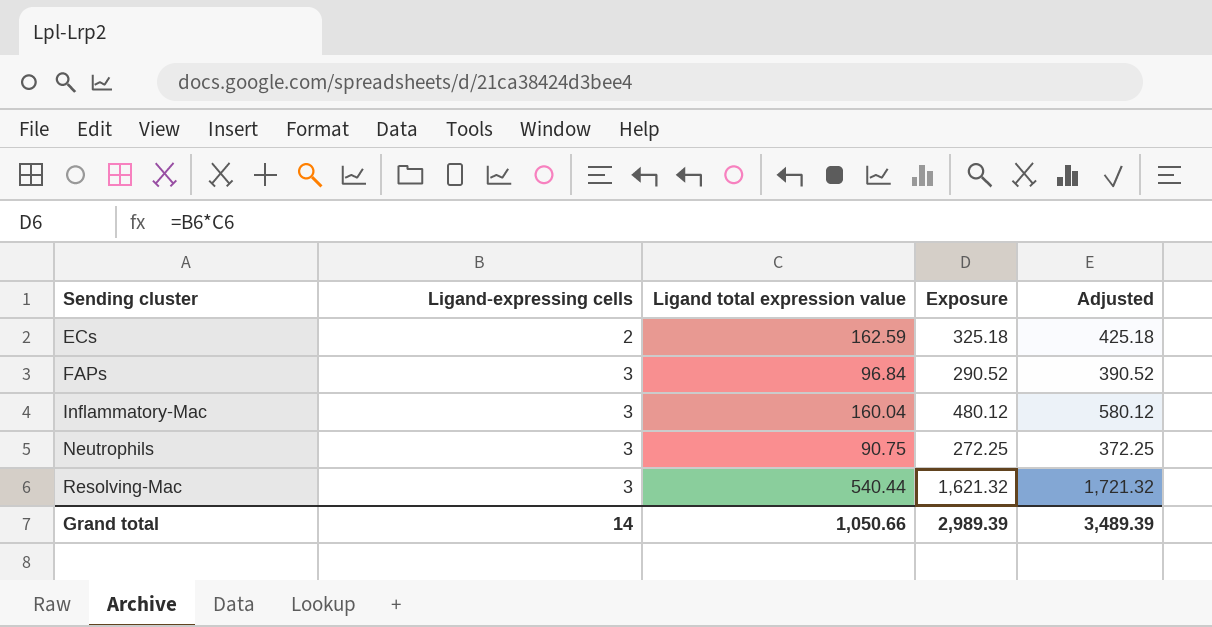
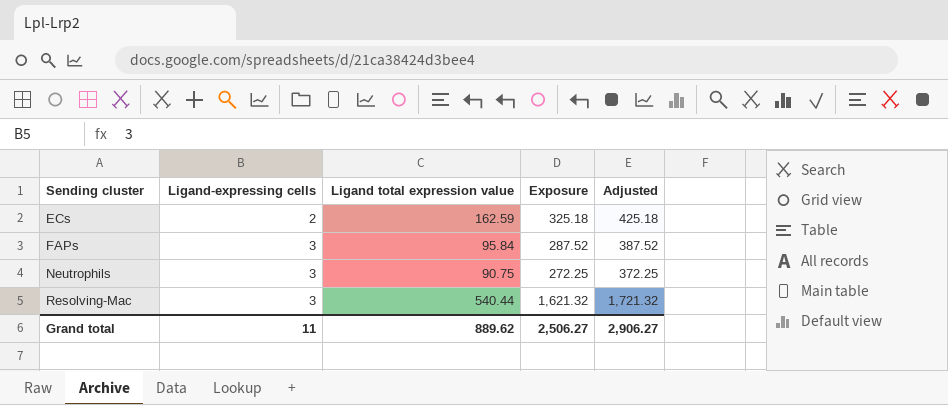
row Inflammatory-Mac: 3 | 160.04 | 480.12 | 580.12 -> none
FAPs | Ligand total expression value: 96.84 -> 95.84
FAPs | Exposure: 290.52 -> 287.52
FAPs | Adjusted: 390.52 -> 387.52
Grand total | Ligand-expressing cells: 14 -> 11
Grand total | Ligand total expression value: 1,050.66 -> 889.62
Grand total | Exposure: 2,989.39 -> 2,506.27
Grand total | Adjusted: 3,489.39 -> 2,906.27

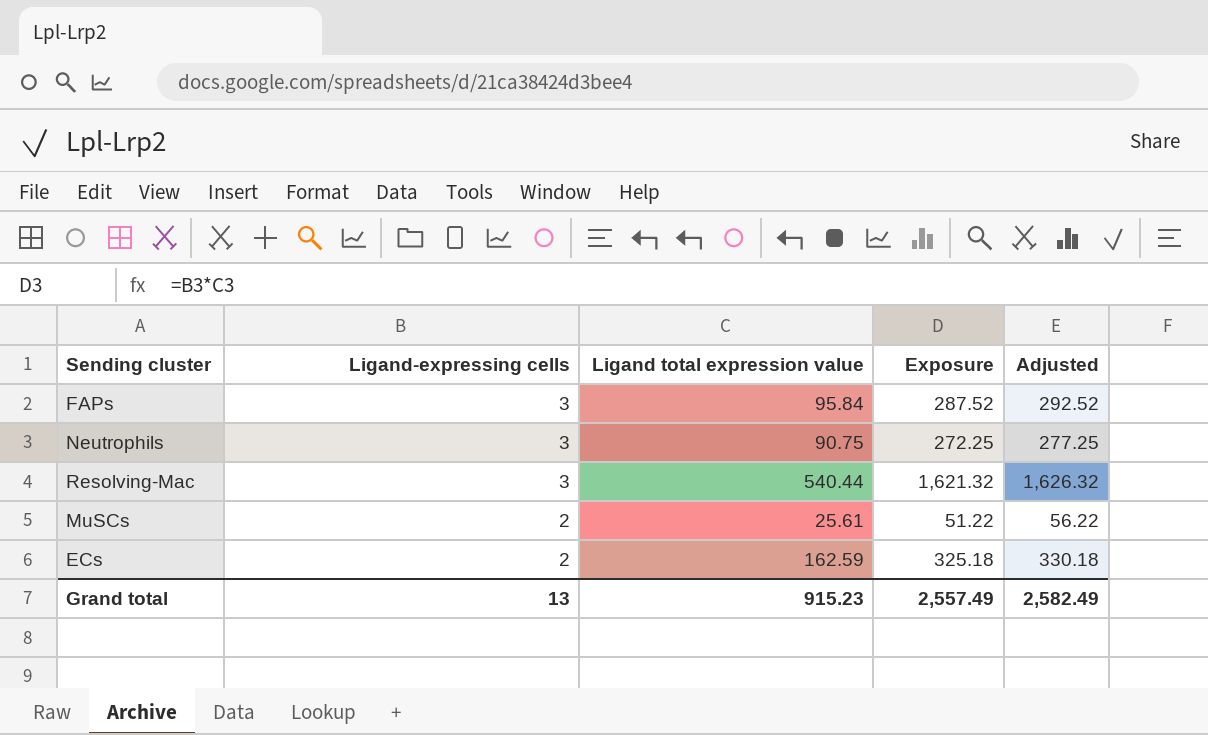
row order: Sending cluster ascending -> Ligand-expressing cells descending
column Adjusted | formula: [Exposure] + 100 -> [Exposure] + 5
row MuSCs: none -> 2 | 25.61 | 51.22 | 56.22
Grand total | Ligand-expressing cells: 11 -> 13
Grand total | Ligand total expression value: 889.62 -> 915.23
Grand total | Exposure: 2,506.27 -> 2,557.49
Grand total | Adjusted: 2,906.27 -> 2,582.49

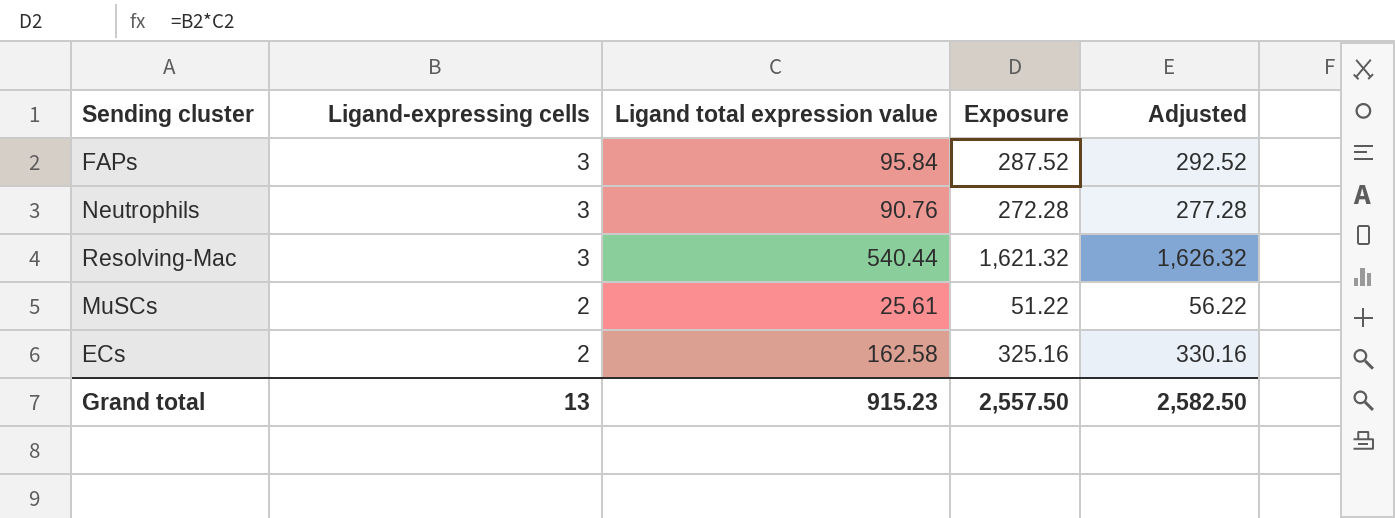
Neutrophils | Ligand total expression value: 90.75 -> 90.76
Neutrophils | Exposure: 272.25 -> 272.28
Neutrophils | Adjusted: 277.25 -> 277.28
ECs | Ligand total expression value: 162.59 -> 162.58
ECs | Exposure: 325.18 -> 325.16
ECs | Adjusted: 330.18 -> 330.16
Grand total | Exposure: 2,557.49 -> 2,557.50
Grand total | Adjusted: 2,582.49 -> 2,582.50

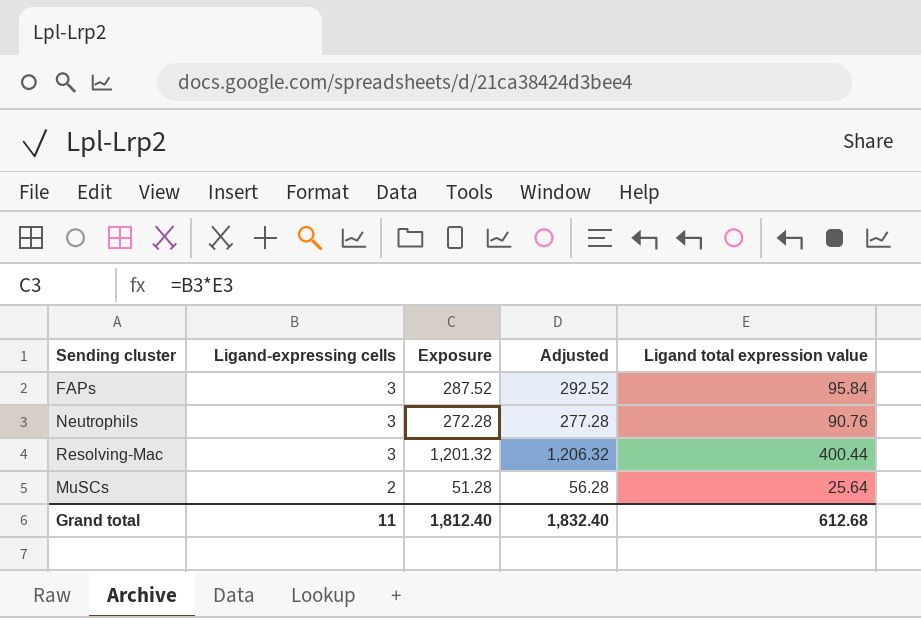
column Ligand total expression value | position: 3 -> 5
row ECs: 2 | 162.58 | 325.16 | 330.16 -> none
Resolving-Mac | Exposure: 1,621.32 -> 1,201.32
Resolving-Mac | Adjusted: 1,626.32 -> 1,206.32
Resolving-Mac | Ligand total expression value: 540.44 -> 400.44
MuSCs | Exposure: 51.22 -> 51.28
MuSCs | Adjusted: 56.22 -> 56.28
MuSCs | Ligand total expression value: 25.61 -> 25.64
Grand total | Ligand-expressing cells: 13 -> 11
Grand total | Exposure: 2,557.50 -> 1,812.40
Grand total | Adjusted: 2,582.50 -> 1,832.40
Grand total | Ligand total expression value: 915.23 -> 612.68

